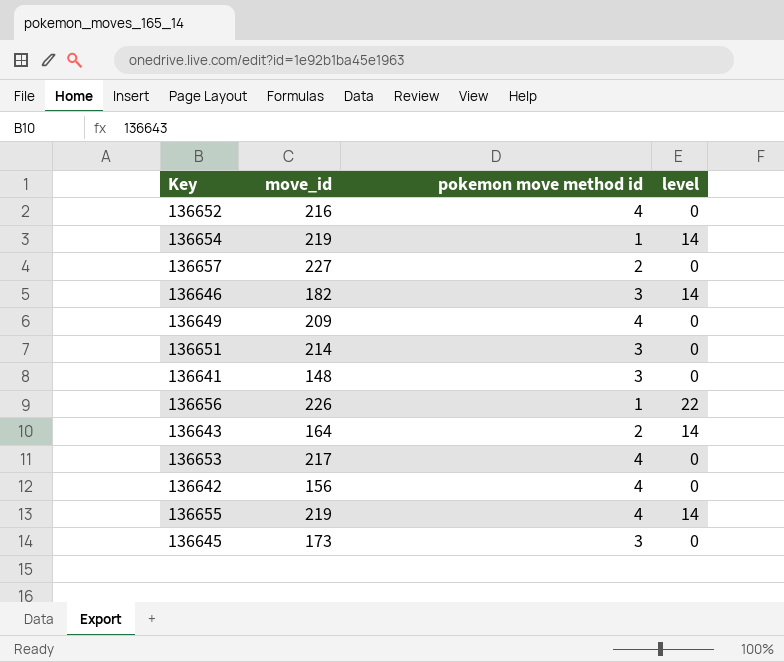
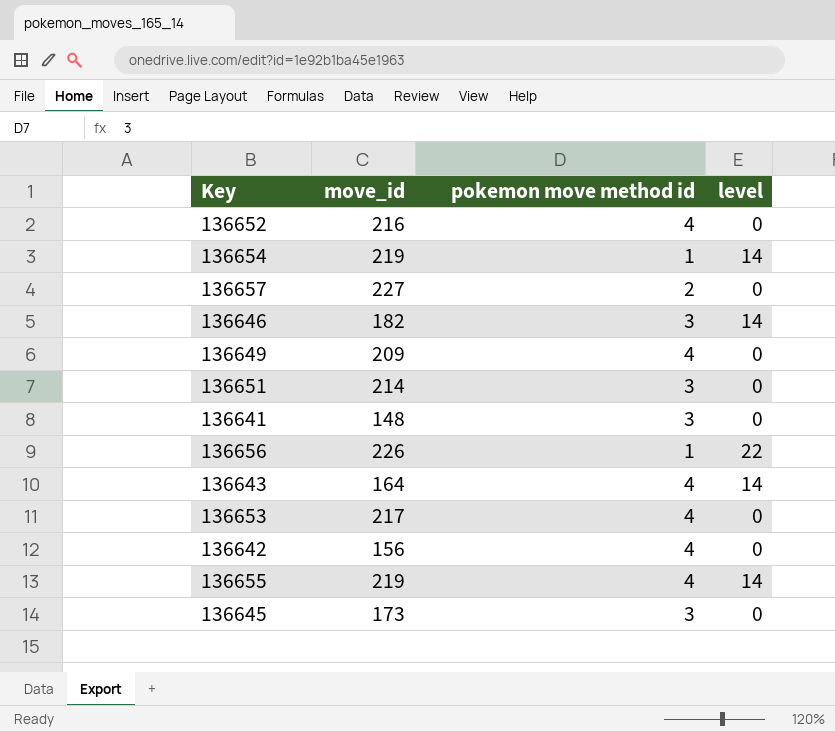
136643 | pokemon move method id: 2 -> 4

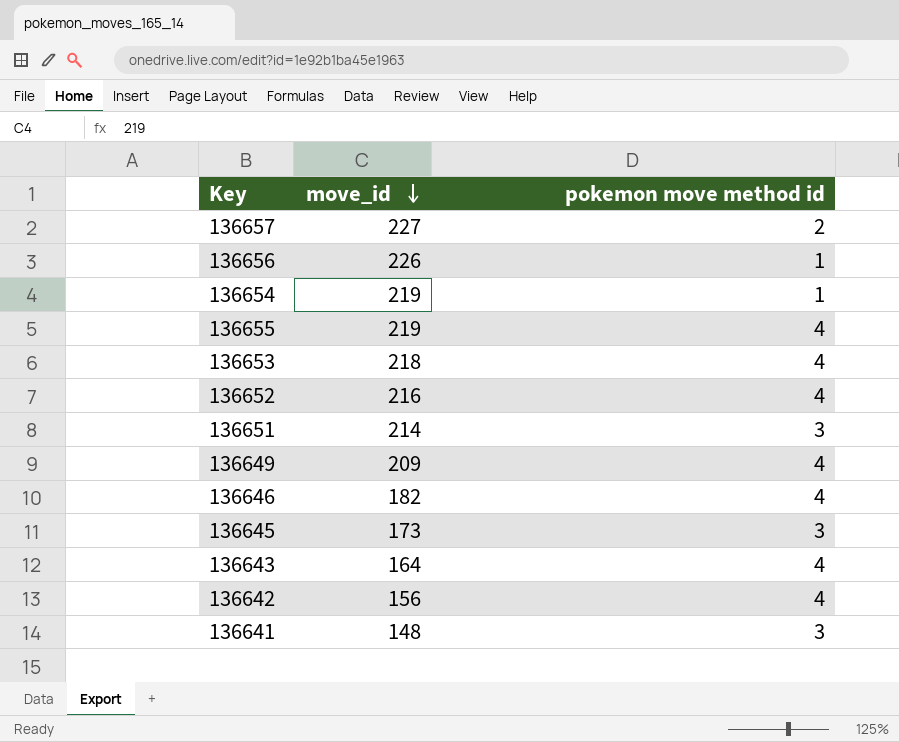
row order: none -> move_id descending
column level | position: 4 -> none
136653 | move_id: 217 -> 218
136646 | pokemon move method id: 3 -> 4

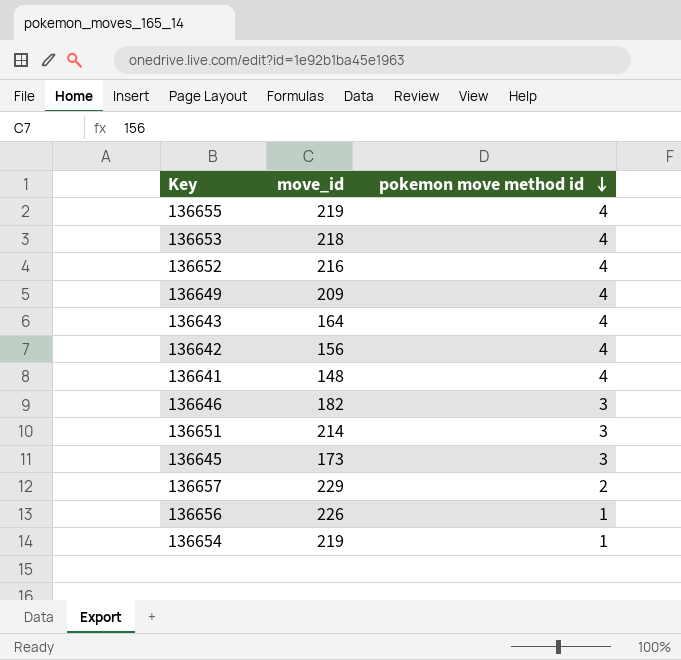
row order: move_id descending -> pokemon move method id descending
136641 | pokemon move method id: 3 -> 4
136646 | pokemon move method id: 4 -> 3
136657 | move_id: 227 -> 229

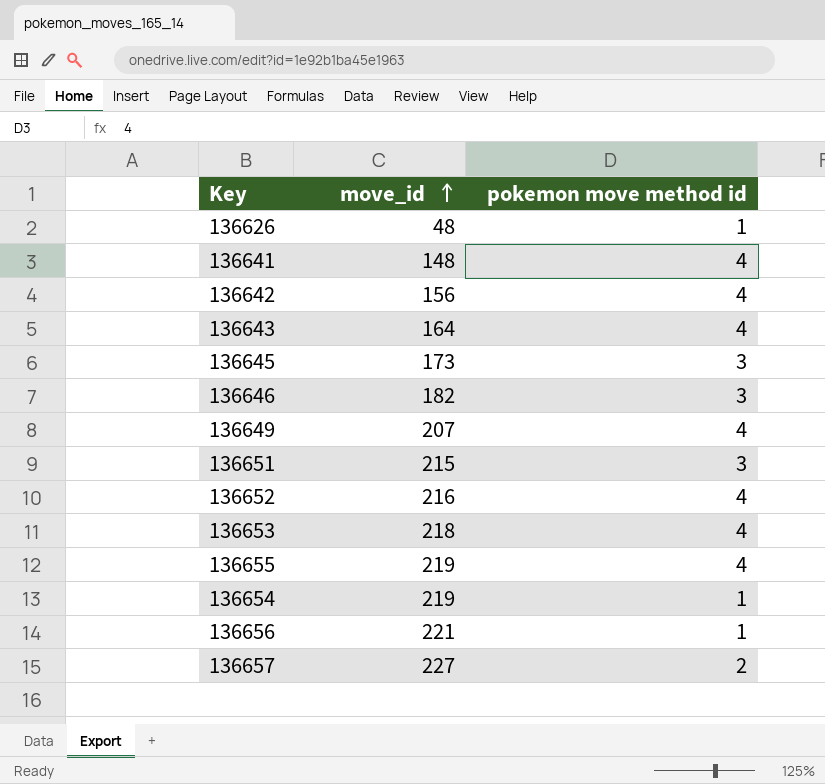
row order: pokemon move method id descending -> move_id ascending
row 136626: none -> 48 | 1
136649 | move_id: 209 -> 207
136651 | move_id: 214 -> 215
136656 | move_id: 226 -> 221
136657 | move_id: 229 -> 227

